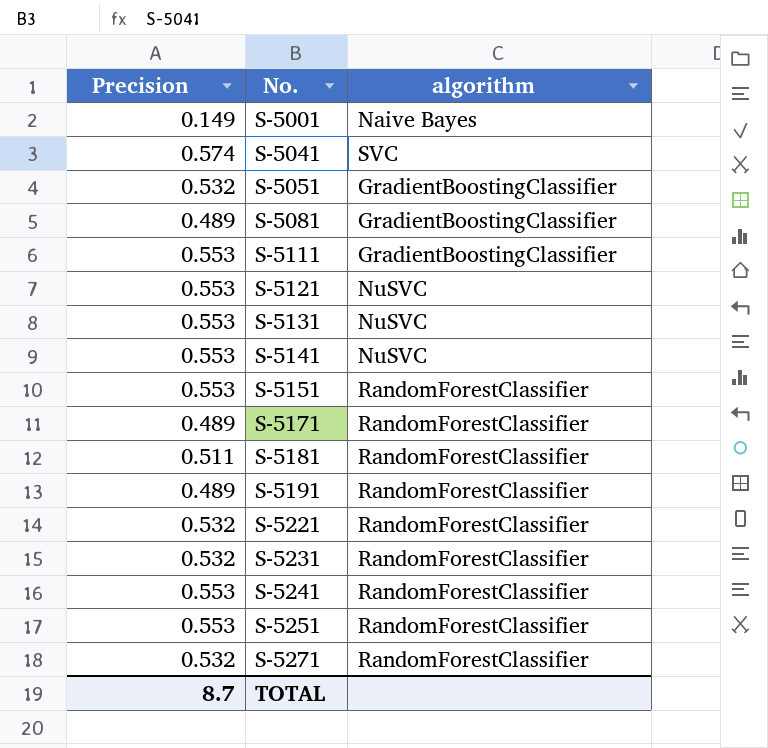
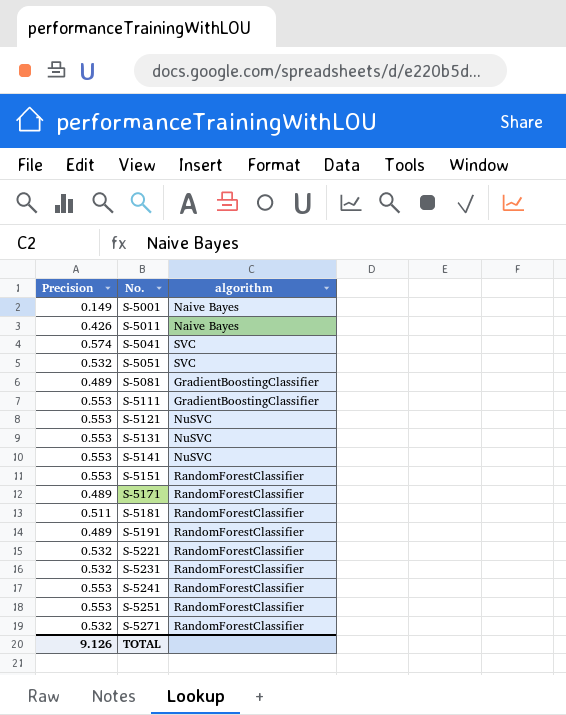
row S-5011: none -> 0.426 | Naive Bayes
S-5051 | algorithm: GradientBoostingClassifier -> SVC
TOTAL | Precision: 8.7 -> 9.126

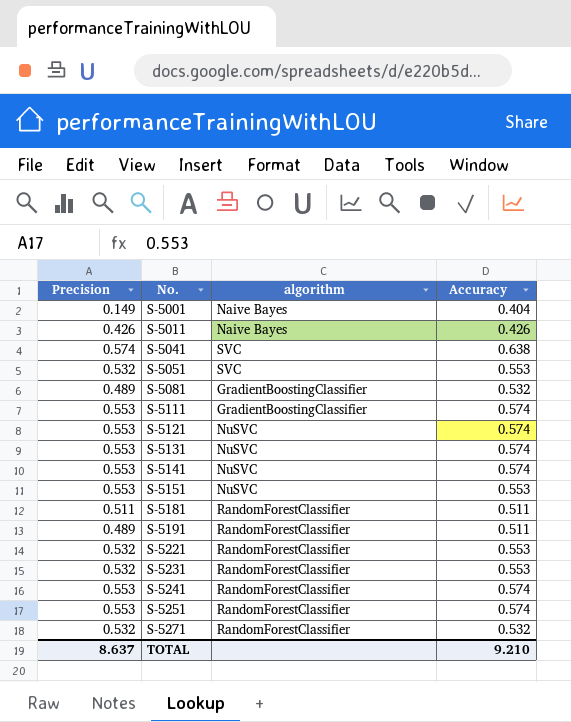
column Accuracy | position: none -> 4
row S-5171: 0.489 | RandomForestClassifier -> none
S-5151 | algorithm: RandomForestClassifier -> NuSVC
TOTAL | Precision: 9.126 -> 8.637

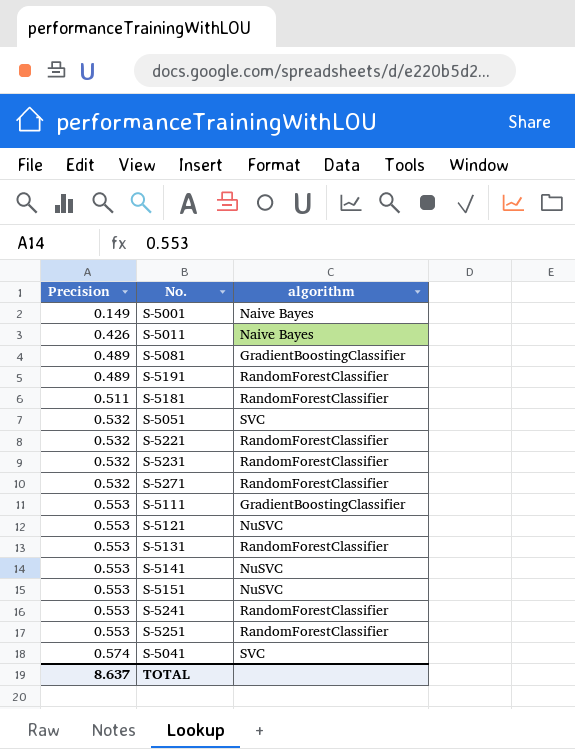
row order: No. ascending -> Precision ascending
column Accuracy | position: 4 -> none
S-5131 | algorithm: NuSVC -> RandomForestClassifier

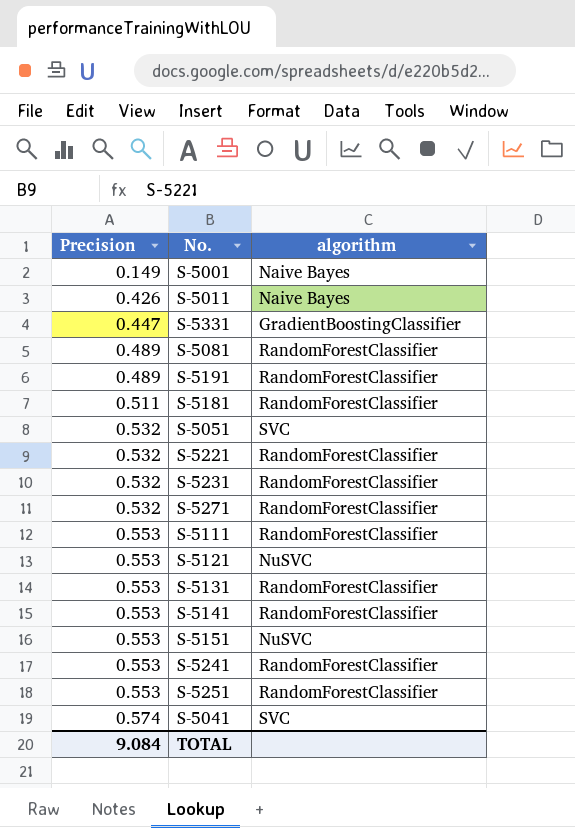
row S-5331: none -> 0.447 | GradientBoostingClassifier
S-5081 | algorithm: GradientBoostingClassifier -> RandomForestClassifier
S-5111 | algorithm: GradientBoostingClassifier -> RandomForestClassifier
S-5141 | algorithm: NuSVC -> RandomForestClassifier
TOTAL | Precision: 8.637 -> 9.084

